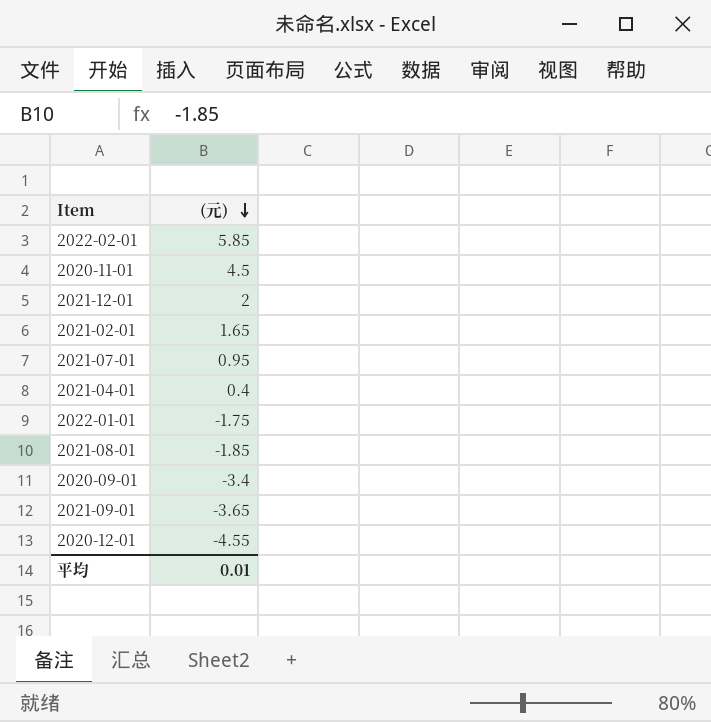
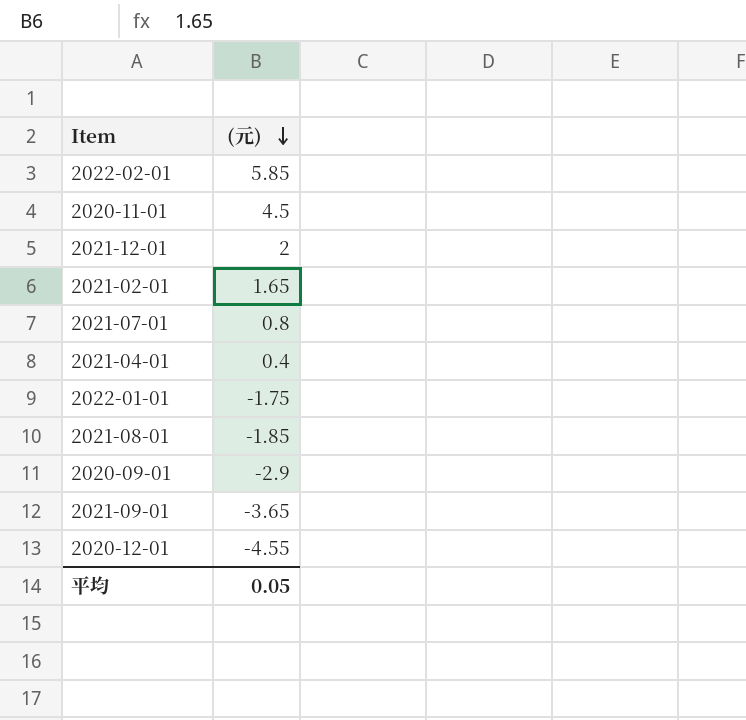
2021-07-01 | (元): 0.95 -> 0.8
2020-09-01 | (元): -3.4 -> -2.9
平均 | (元): 0.01 -> 0.05

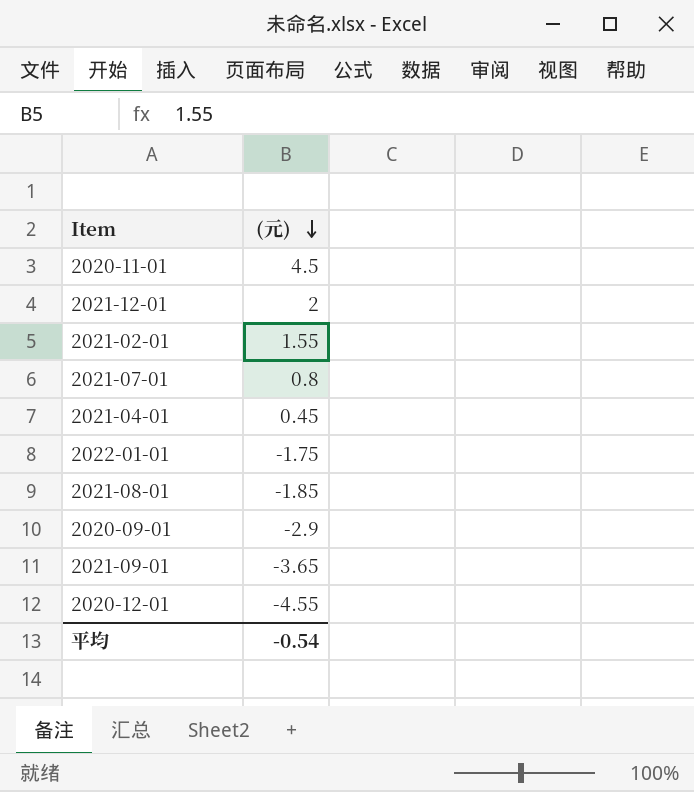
row 2022-02-01: 5.85 -> none
2021-02-01 | (元): 1.65 -> 1.55
2021-04-01 | (元): 0.4 -> 0.45
平均 | (元): 0.05 -> -0.54

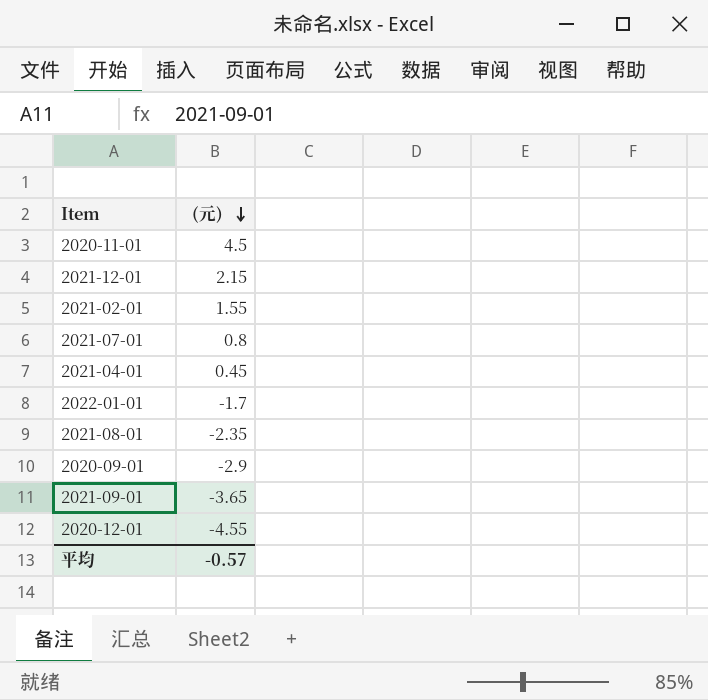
2021-12-01 | (元): 2 -> 2.15
2022-01-01 | (元): -1.75 -> -1.7
2021-08-01 | (元): -1.85 -> -2.35
平均 | (元): -0.54 -> -0.57

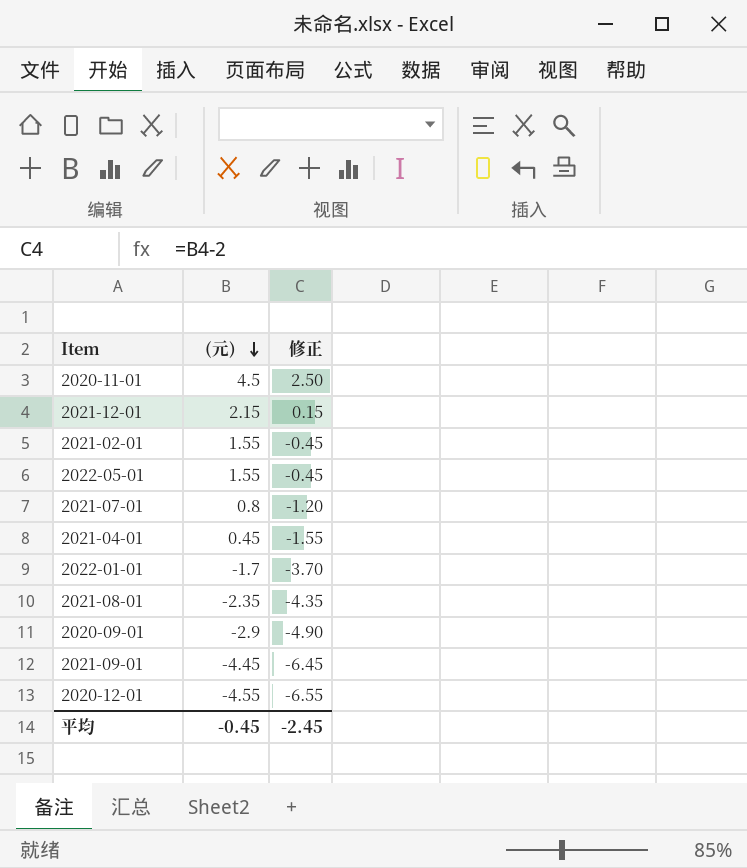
column 修正 | formula: none -> [(元)] - 2
row 2022-05-01: none -> 1.55 | -0.45
2021-09-01 | (元): -3.65 -> -4.45
平均 | (元): -0.57 -> -0.45

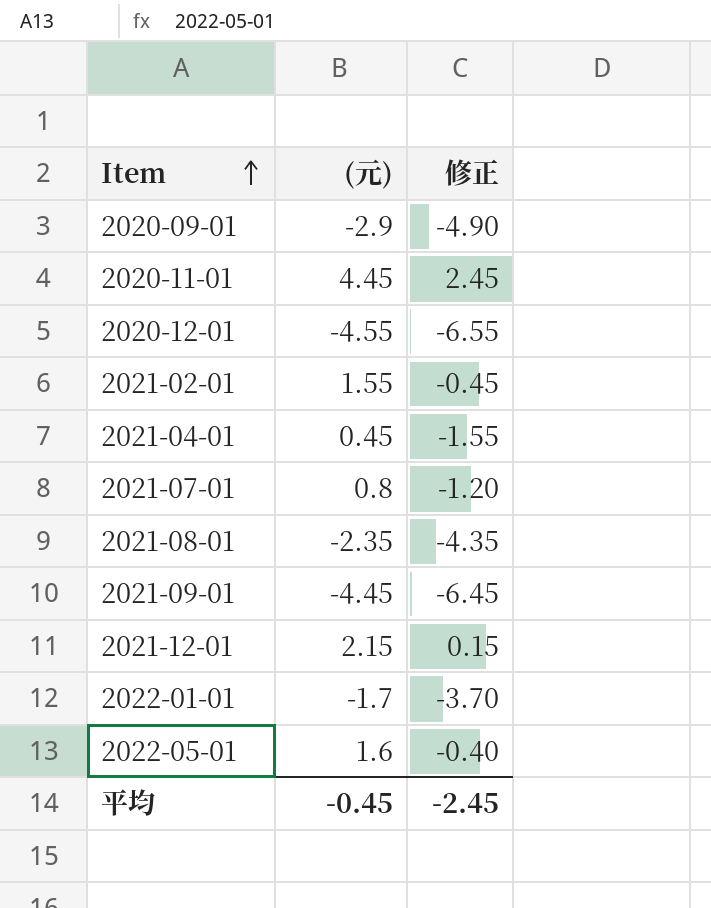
row order: (元) descending -> Item ascending
2020-11-01 | (元): 4.5 -> 4.45
2020-11-01 | 修正: 2.50 -> 2.45
2022-05-01 | (元): 1.55 -> 1.6
2022-05-01 | 修正: -0.45 -> -0.40

